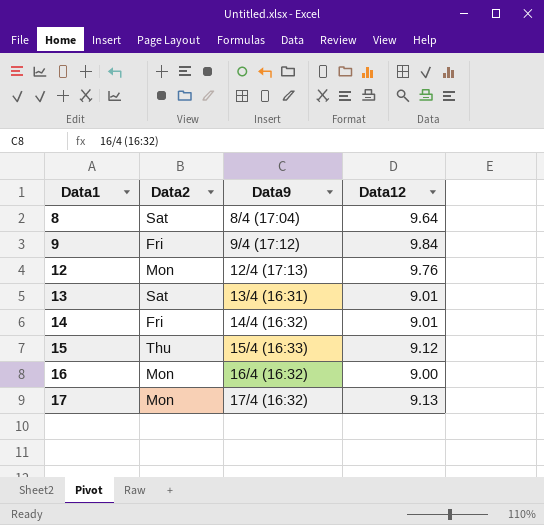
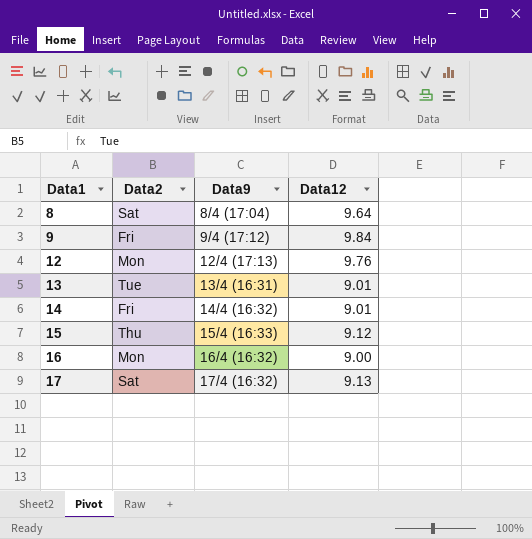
13 | Data2: Sat -> Tue
17 | Data2: Mon -> Sat

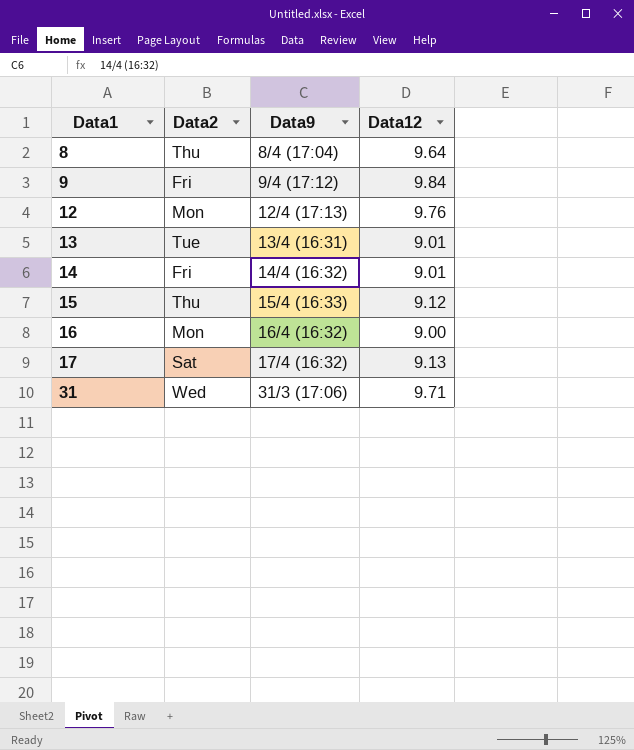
8 | Data2: Sat -> Thu
row 31: none -> Wed | 31/3 (17:06) | 9.71

